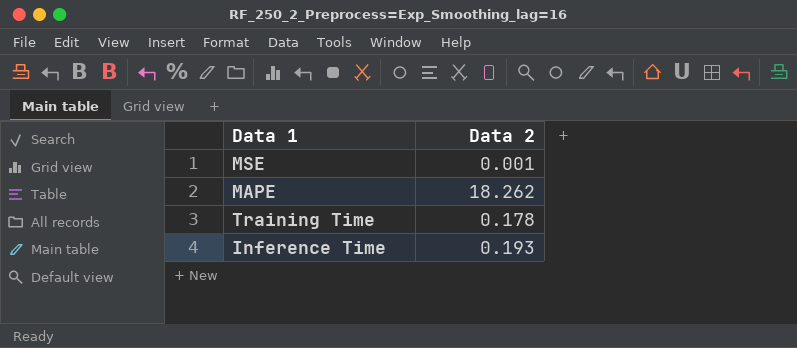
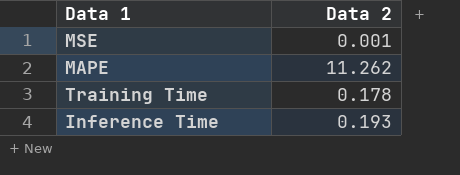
MAPE | Data 2: 18.262 -> 11.262

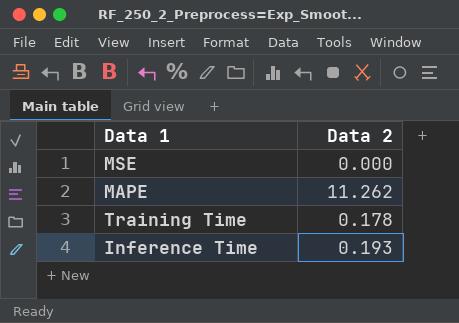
MSE | Data 2: 0.001 -> 0.000

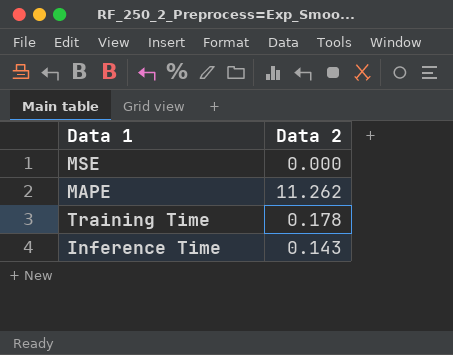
Inference Time | Data 2: 0.193 -> 0.143

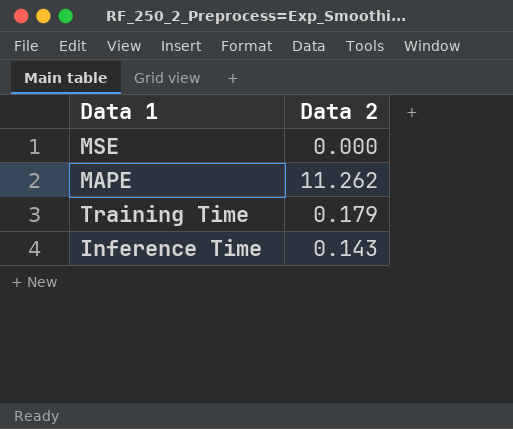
Training Time | Data 2: 0.178 -> 0.179

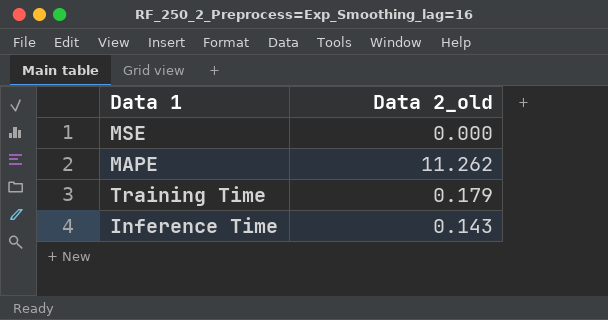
column name: Data 2 -> Data 2_old

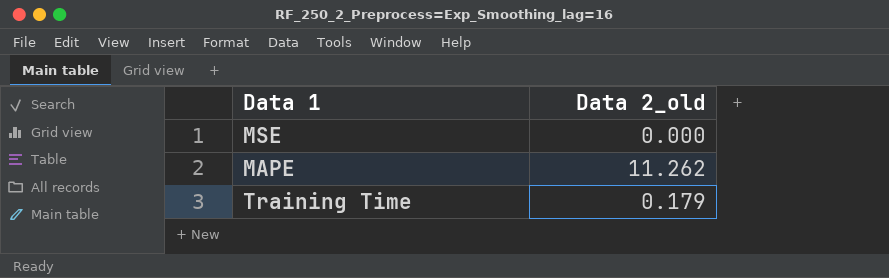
row Inference Time: 0.143 -> none

